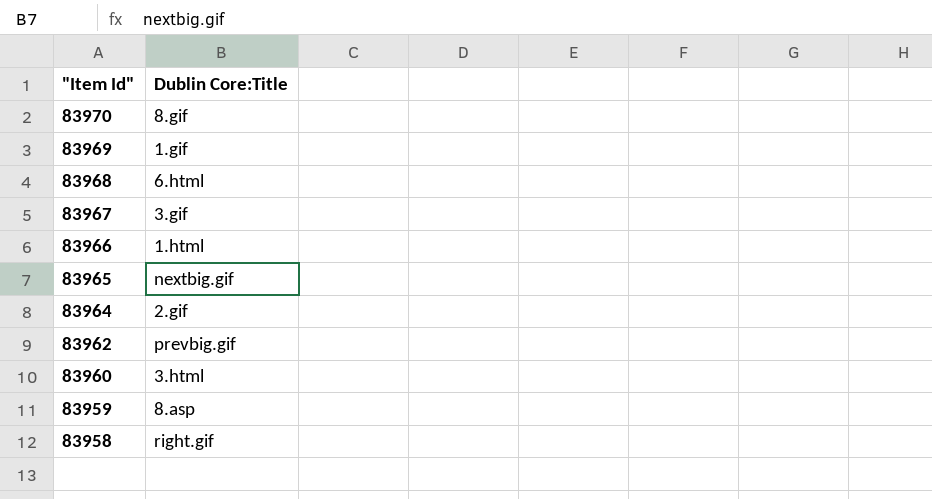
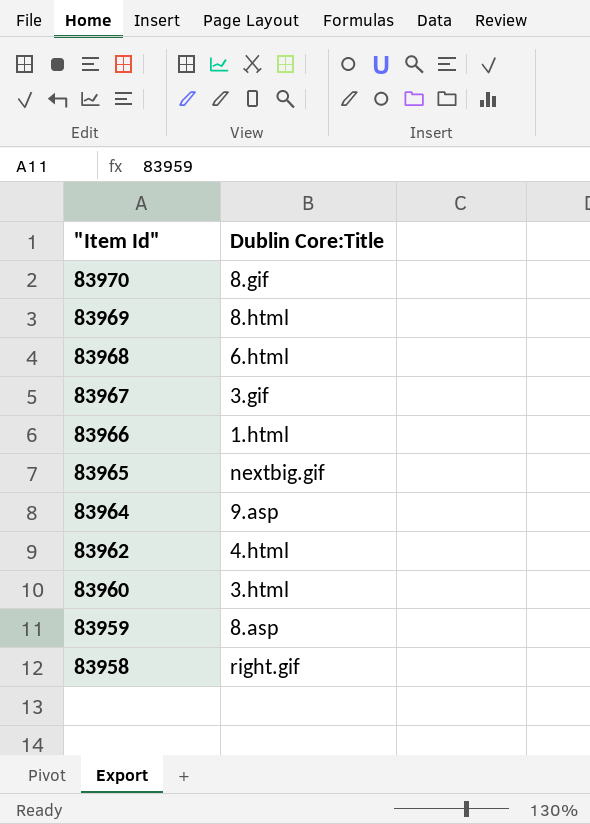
83969 | Dublin Core:Title: 1.gif -> 8.html
83964 | Dublin Core:Title: 2.gif -> 9.asp
83962 | Dublin Core:Title: prevbig.gif -> 4.html

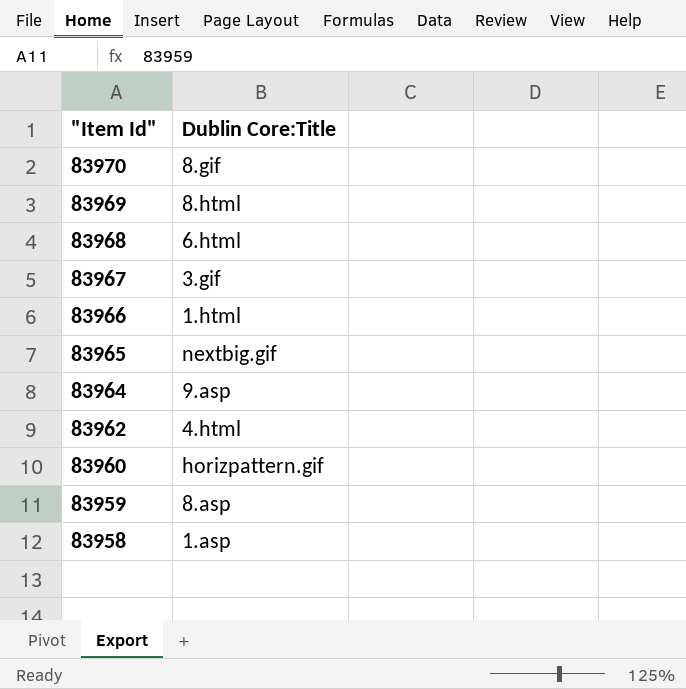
83960 | Dublin Core:Title: 3.html -> horizpattern.gif
83958 | Dublin Core:Title: right.gif -> 1.asp

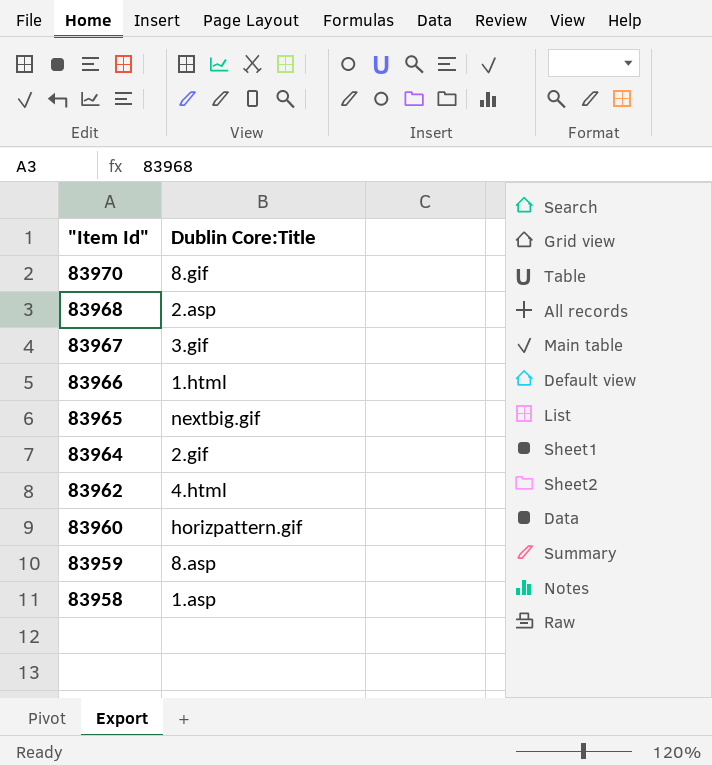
row 83969: 8.html -> none
83968 | Dublin Core:Title: 6.html -> 2.asp
83964 | Dublin Core:Title: 9.asp -> 2.gif

